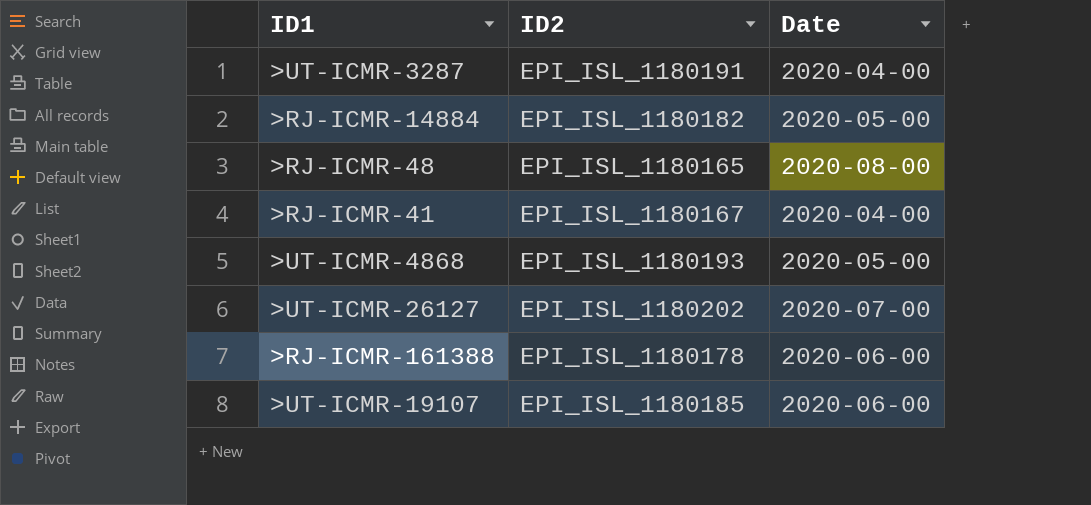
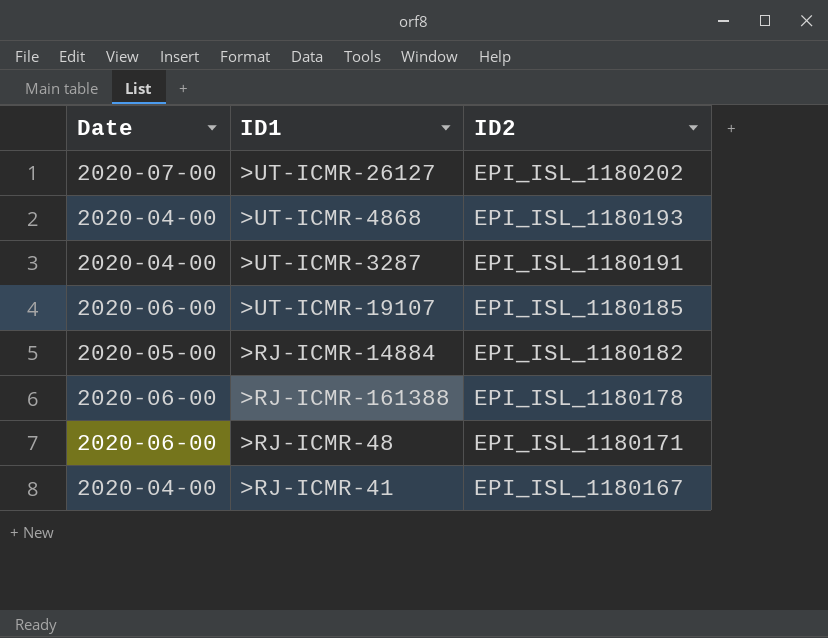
row order: none -> ID2 descending
column Date | position: 3 -> 1
>UT-ICMR-4868 | Date: 2020-05-00 -> 2020-04-00
>RJ-ICMR-48 | Date: 2020-08-00 -> 2020-06-00
>RJ-ICMR-48 | ID2: EPI_ISL_1180165 -> EPI_ISL_1180171

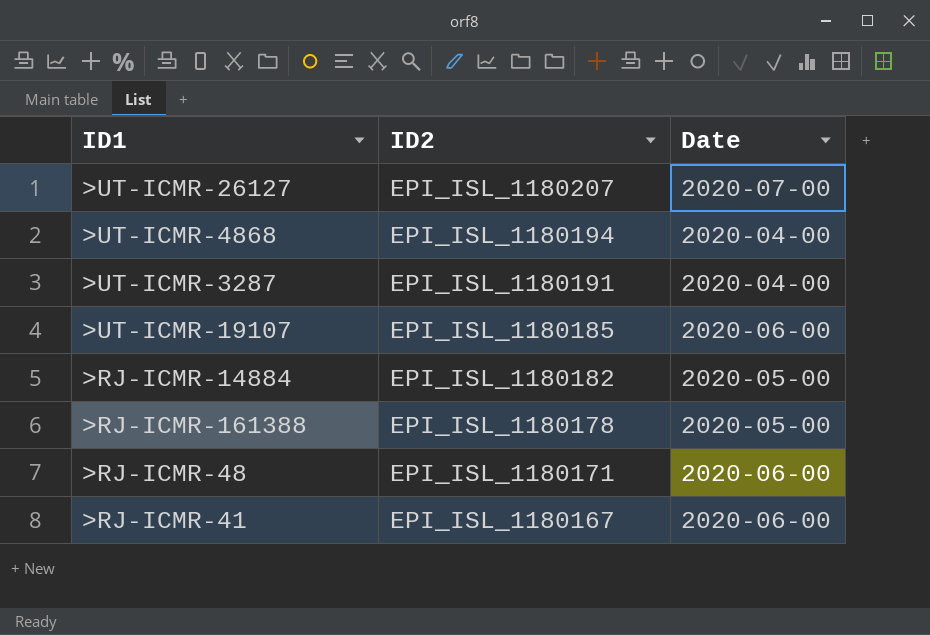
column Date | position: 1 -> 3
>UT-ICMR-26127 | ID2: EPI_ISL_1180202 -> EPI_ISL_1180207
>UT-ICMR-4868 | ID2: EPI_ISL_1180193 -> EPI_ISL_1180194
>RJ-ICMR-161388 | Date: 2020-06-00 -> 2020-05-00
>RJ-ICMR-41 | Date: 2020-04-00 -> 2020-06-00

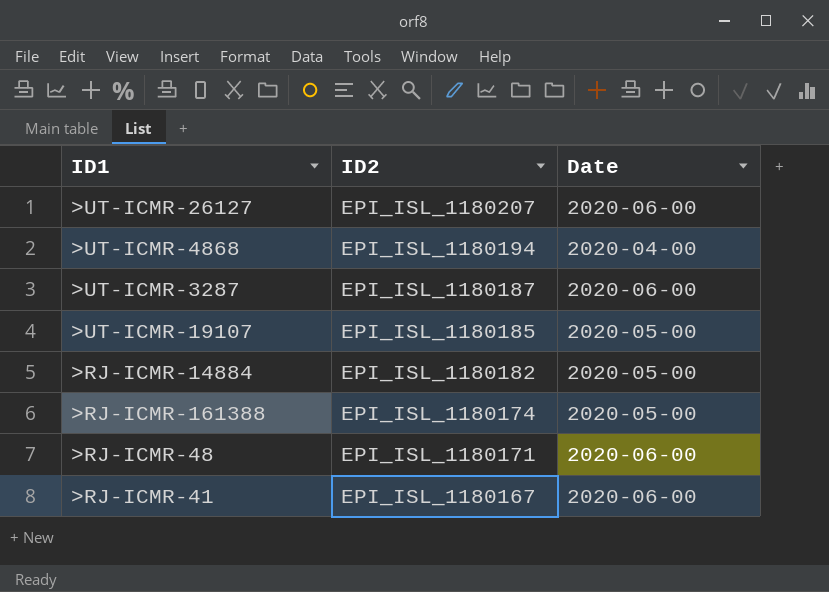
>UT-ICMR-26127 | Date: 2020-07-00 -> 2020-06-00
>UT-ICMR-3287 | ID2: EPI_ISL_1180191 -> EPI_ISL_1180187
>UT-ICMR-3287 | Date: 2020-04-00 -> 2020-06-00
>UT-ICMR-19107 | Date: 2020-06-00 -> 2020-05-00
>RJ-ICMR-161388 | ID2: EPI_ISL_1180178 -> EPI_ISL_1180174

